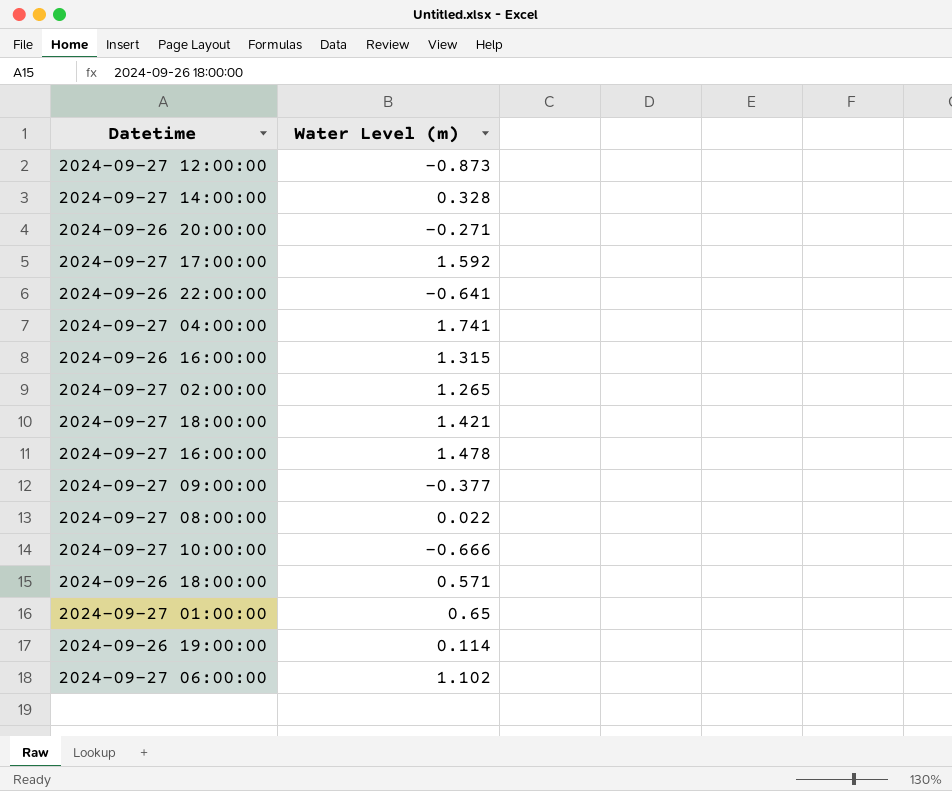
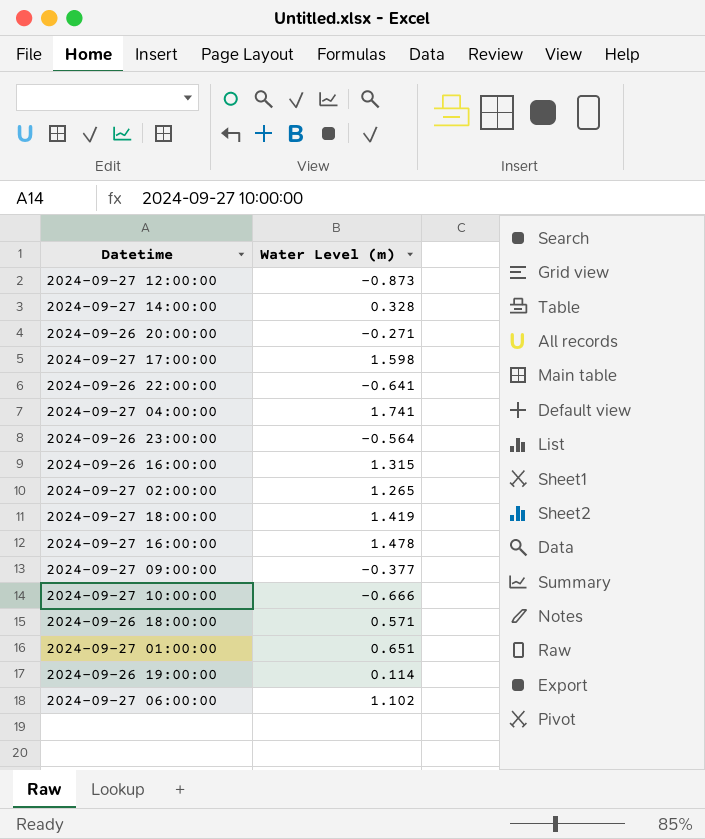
row 2024-09-27 08:00:00: 0.022 -> none
2024-09-27 17:00:00 | Water Level (m): 1.592 -> 1.598
row 2024-09-26 23:00:00: none -> -0.564
2024-09-27 18:00:00 | Water Level (m): 1.421 -> 1.419
2024-09-27 01:00:00 | Water Level (m): 0.65 -> 0.651

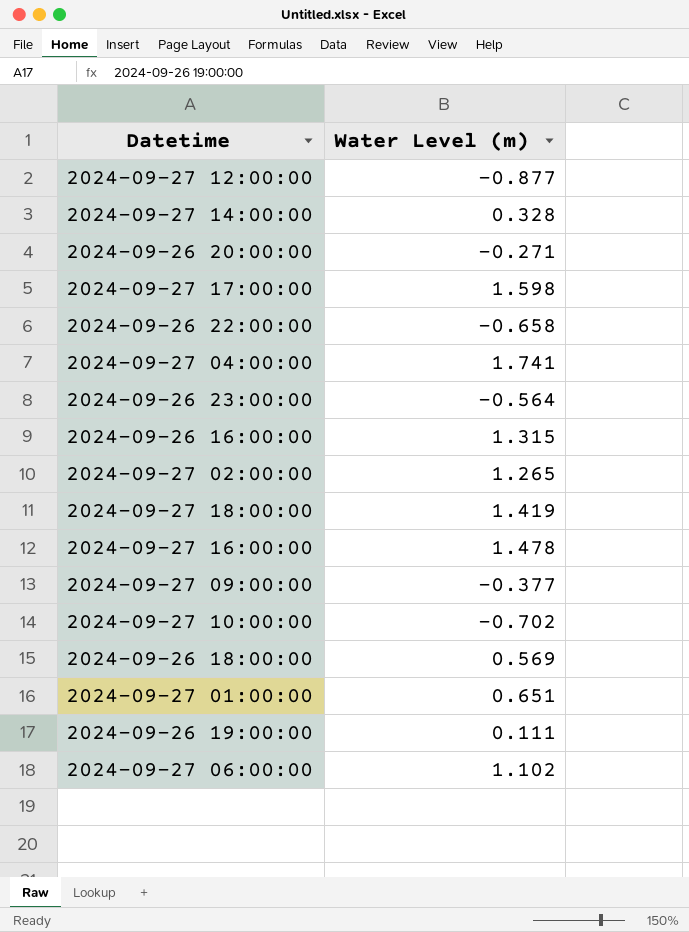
2024-09-27 12:00:00 | Water Level (m): -0.873 -> -0.877
2024-09-26 22:00:00 | Water Level (m): -0.641 -> -0.658
2024-09-27 10:00:00 | Water Level (m): -0.666 -> -0.702
2024-09-26 18:00:00 | Water Level (m): 0.571 -> 0.569
2024-09-26 19:00:00 | Water Level (m): 0.114 -> 0.111

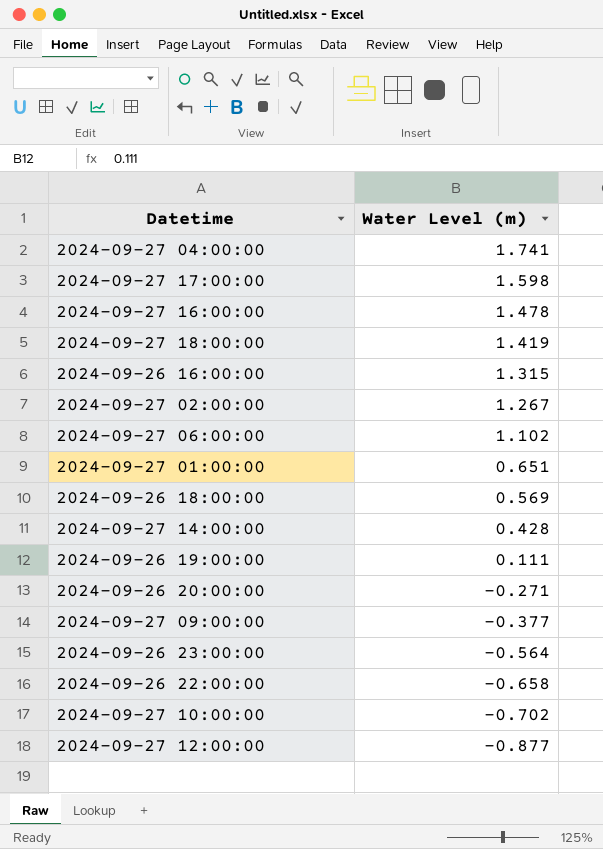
row order: none -> Water Level (m) descending
2024-09-27 02:00:00 | Water Level (m): 1.265 -> 1.267
2024-09-27 14:00:00 | Water Level (m): 0.328 -> 0.428

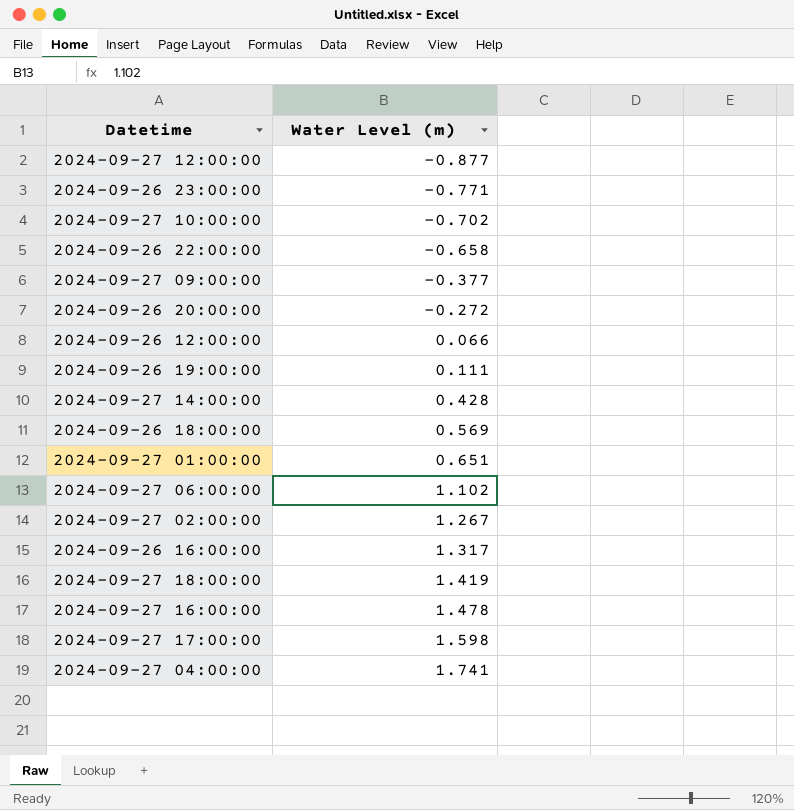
row order: Water Level (m) descending -> Water Level (m) ascending
2024-09-26 23:00:00 | Water Level (m): -0.564 -> -0.771
2024-09-26 20:00:00 | Water Level (m): -0.271 -> -0.272
row 2024-09-26 12:00:00: none -> 0.066
2024-09-26 16:00:00 | Water Level (m): 1.315 -> 1.317

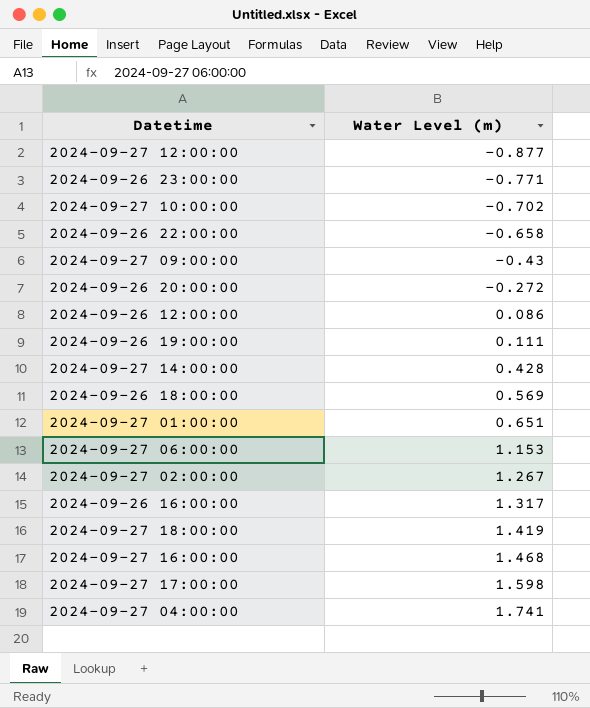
2024-09-27 09:00:00 | Water Level (m): -0.377 -> -0.43
2024-09-26 12:00:00 | Water Level (m): 0.066 -> 0.086
2024-09-27 06:00:00 | Water Level (m): 1.102 -> 1.153
2024-09-27 16:00:00 | Water Level (m): 1.478 -> 1.468

